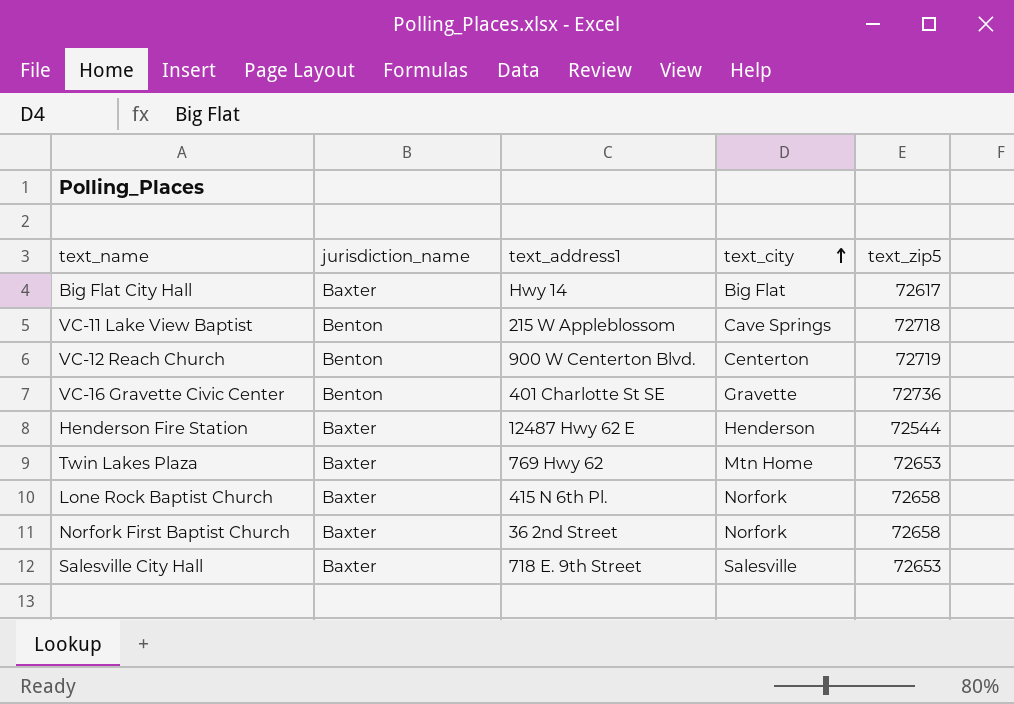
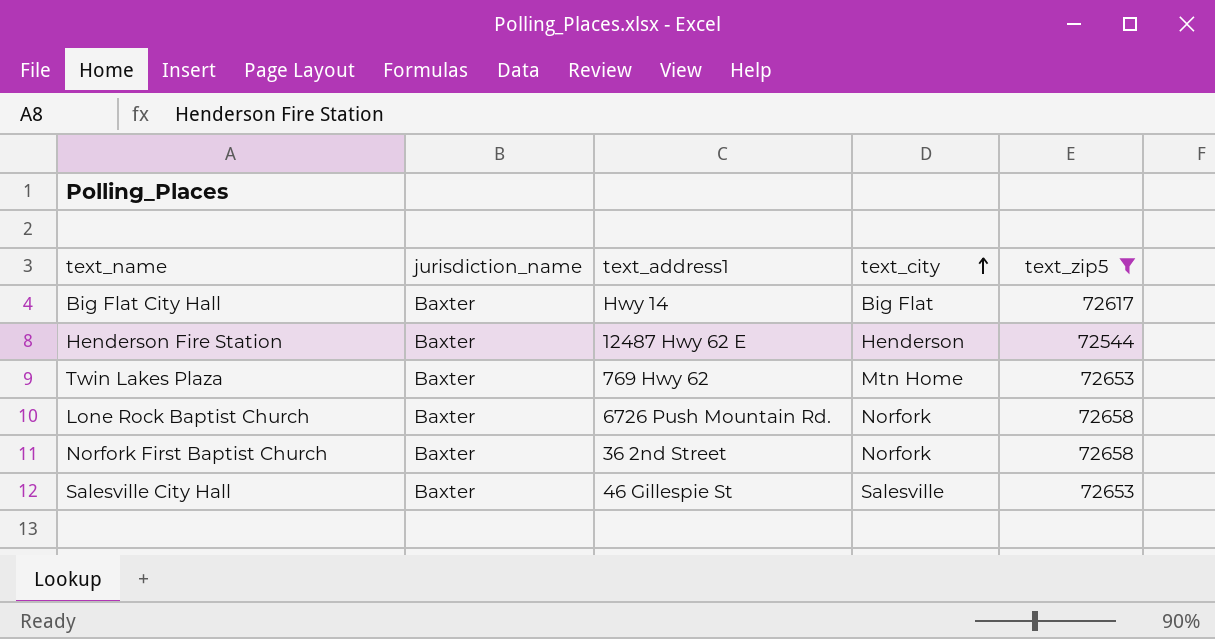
filter: none -> text_zip5 <= 72658
Lone Rock Baptist Church | text_address1: 415 N 6th Pl. -> 6726 Push Mountain Rd.
Salesville City Hall | text_address1: 718 E. 9th Street -> 46 Gillespie St

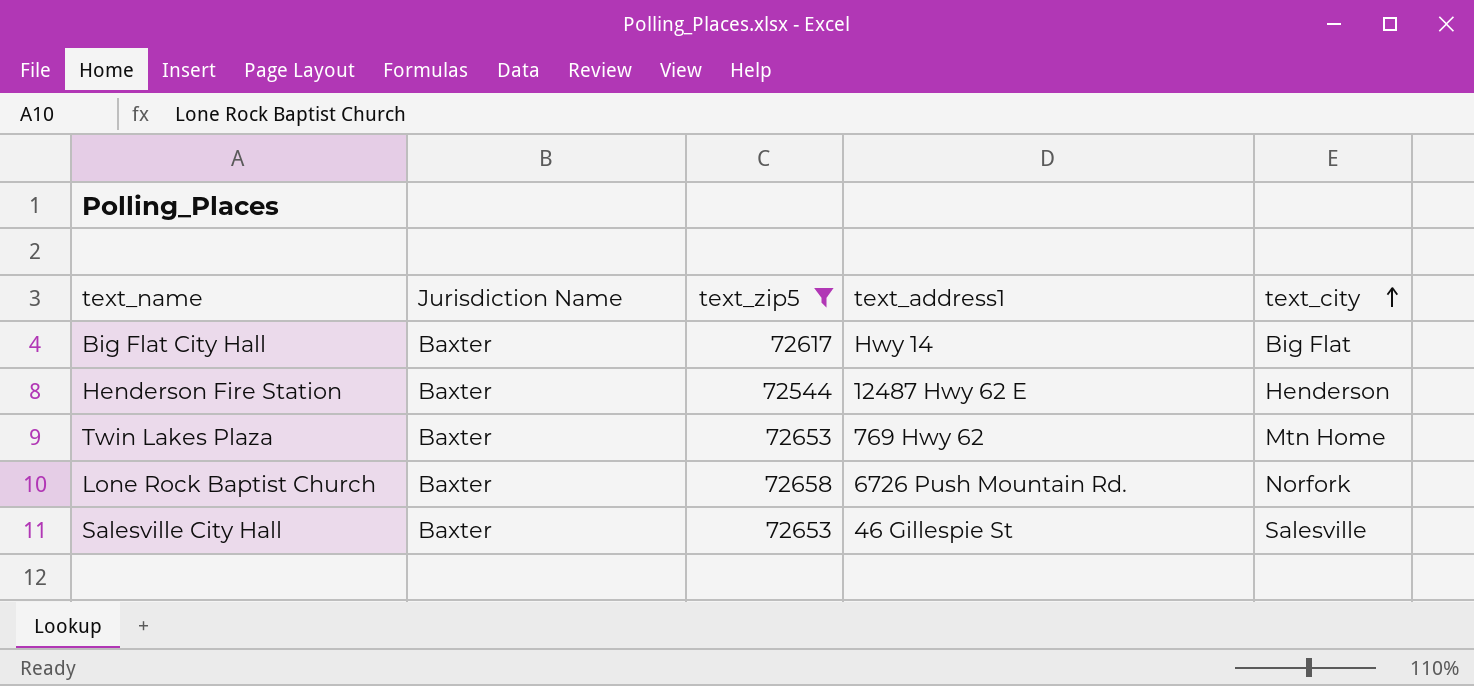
column name: jurisdiction_name -> Jurisdiction Name
column text_zip5 | position: 5 -> 3
row Norfork First Baptist Church: Baxter | 36 2nd Street | Norfork | 72658 -> none

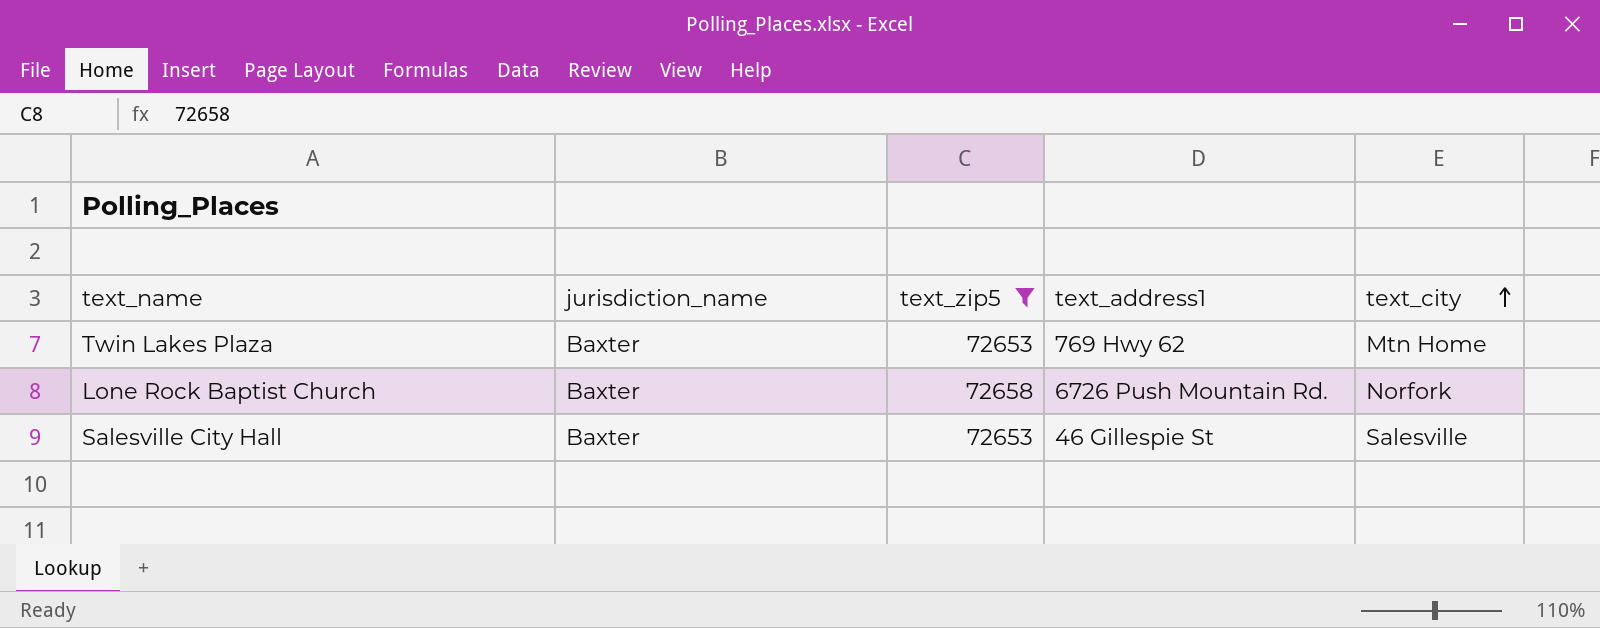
column name: Jurisdiction Name -> jurisdiction_name
row Big Flat City Hall: Baxter | 72617 | Hwy 14 | Big Flat -> none
row Henderson Fire Station: Baxter | 72544 | 12487 Hwy 62 E | Henderson -> none

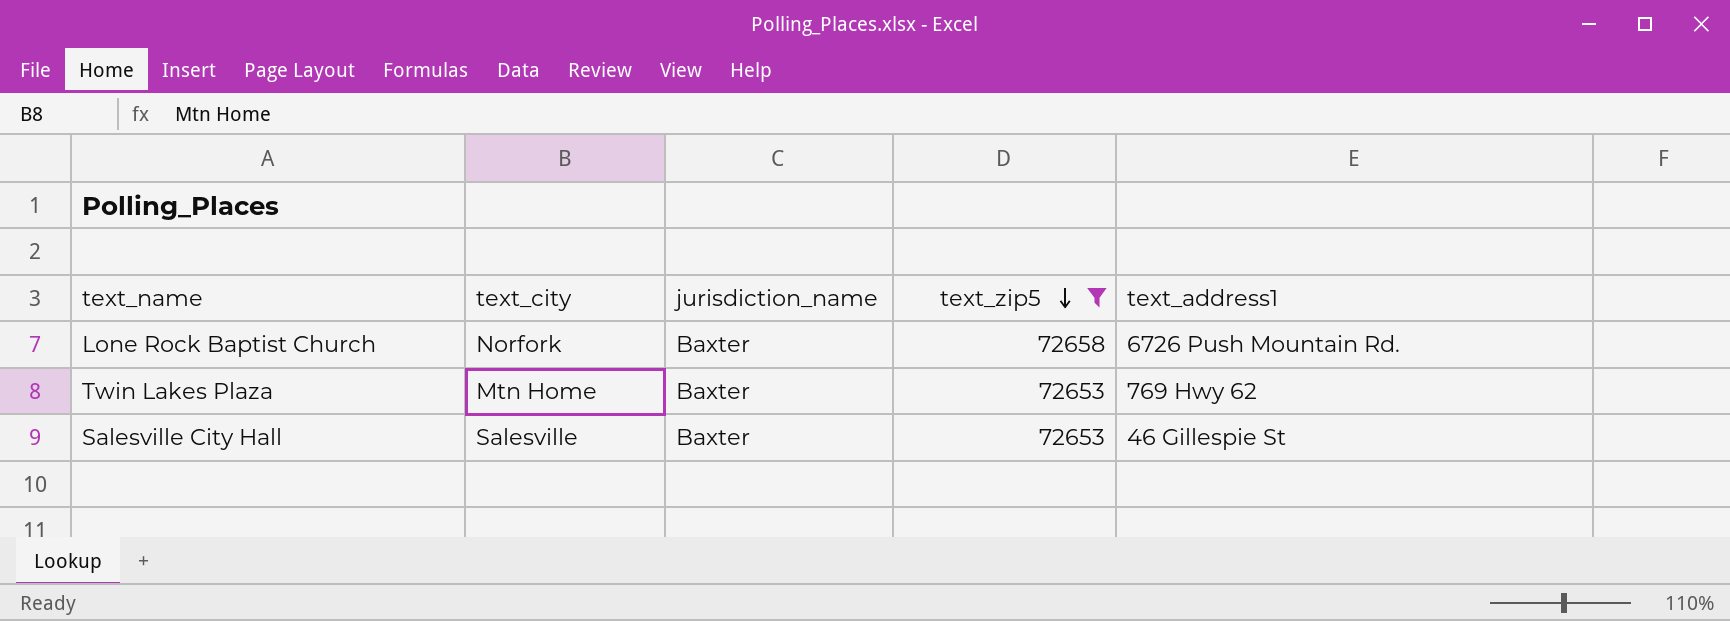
row order: text_city ascending -> text_zip5 descending
column text_city | position: 5 -> 2

